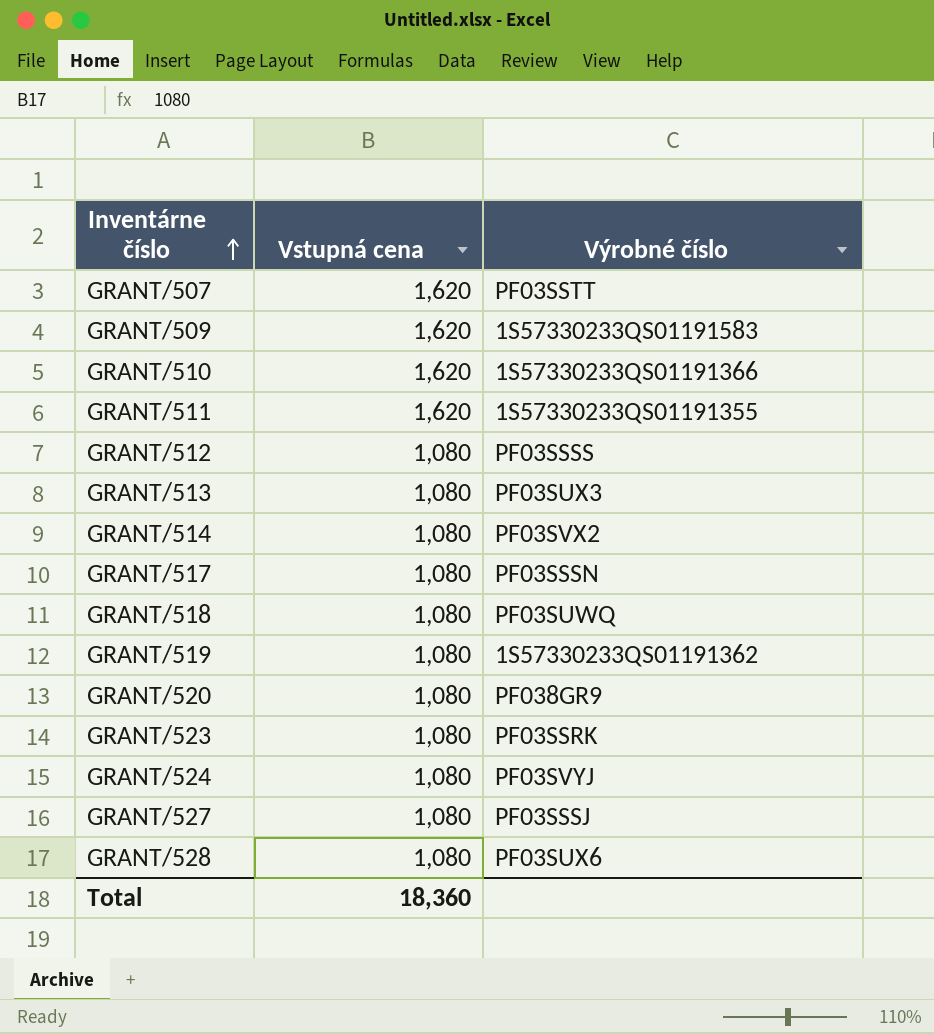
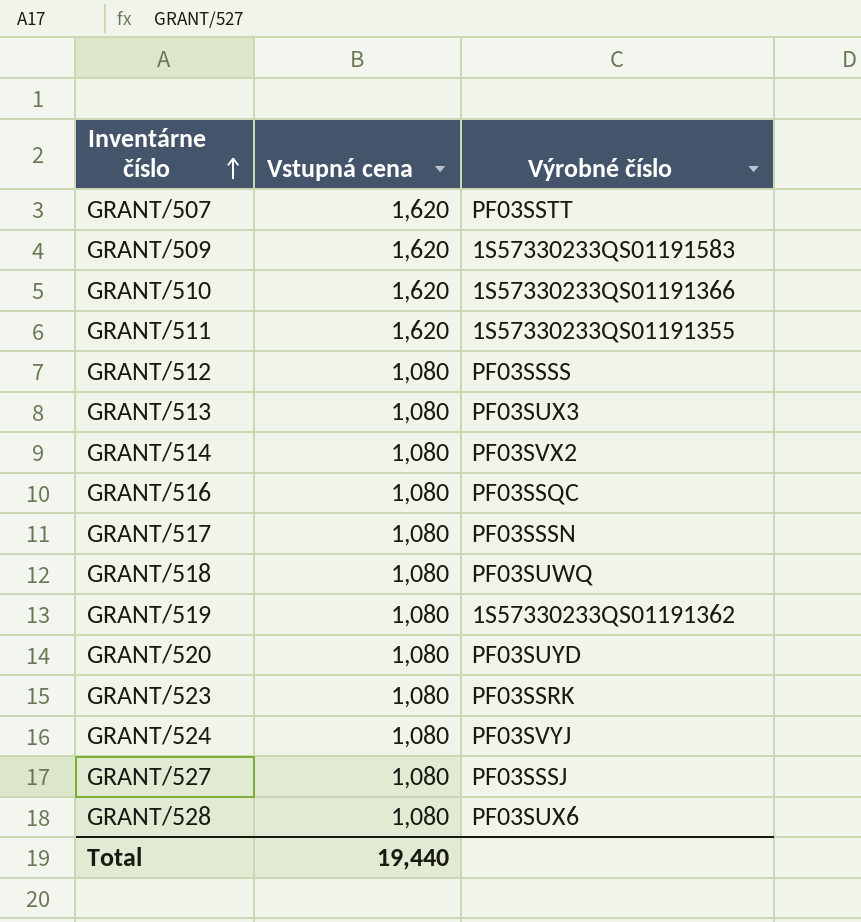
row GRANT/516: none -> 1,080 | PF03SSQC
GRANT/520 | Výrobné číslo: PF038GR9 -> PF03SUYD
Total | Vstupná cena: 18,360 -> 19,440

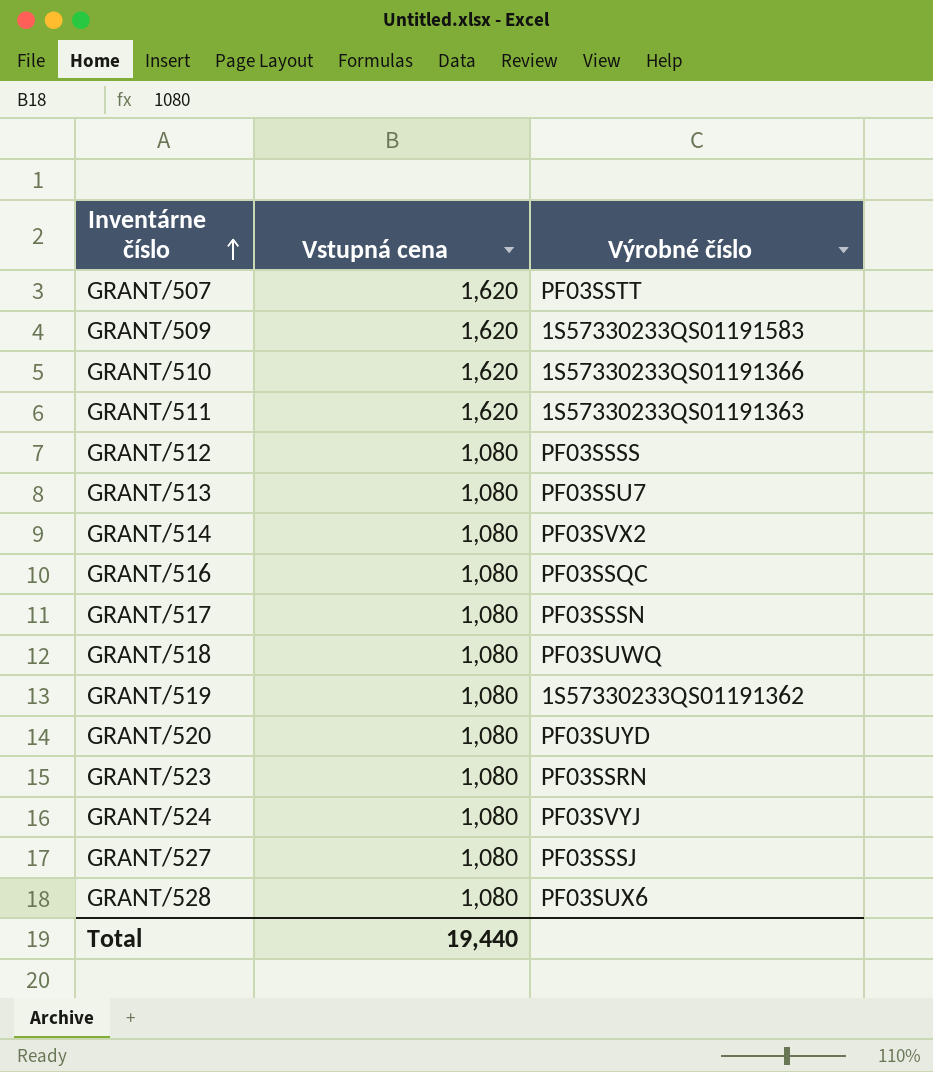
GRANT/511 | Výrobné číslo: 1S57330233QS01191355 -> 1S57330233QS01191363
GRANT/513 | Výrobné číslo: PF03SUX3 -> PF03SSU7
GRANT/523 | Výrobné číslo: PF03SSRK -> PF03SSRN

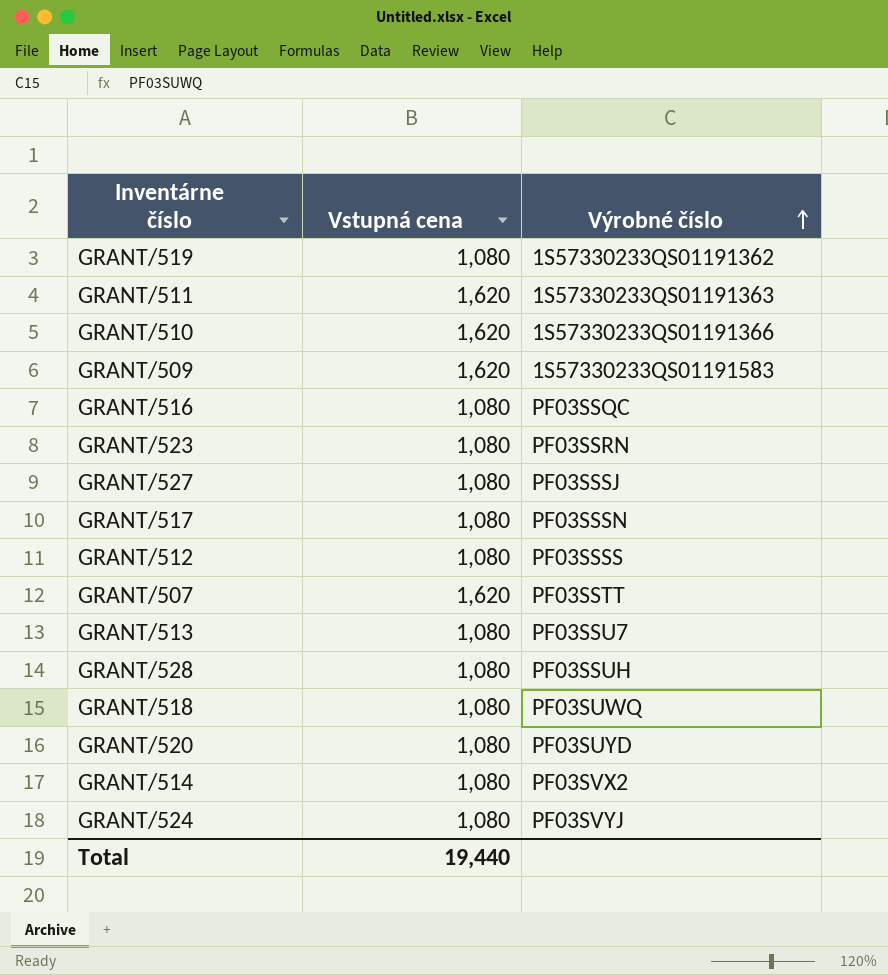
row order: Inventárne číslo ascending -> Výrobné číslo ascending
GRANT/528 | Výrobné číslo: PF03SUX6 -> PF03SSUH

